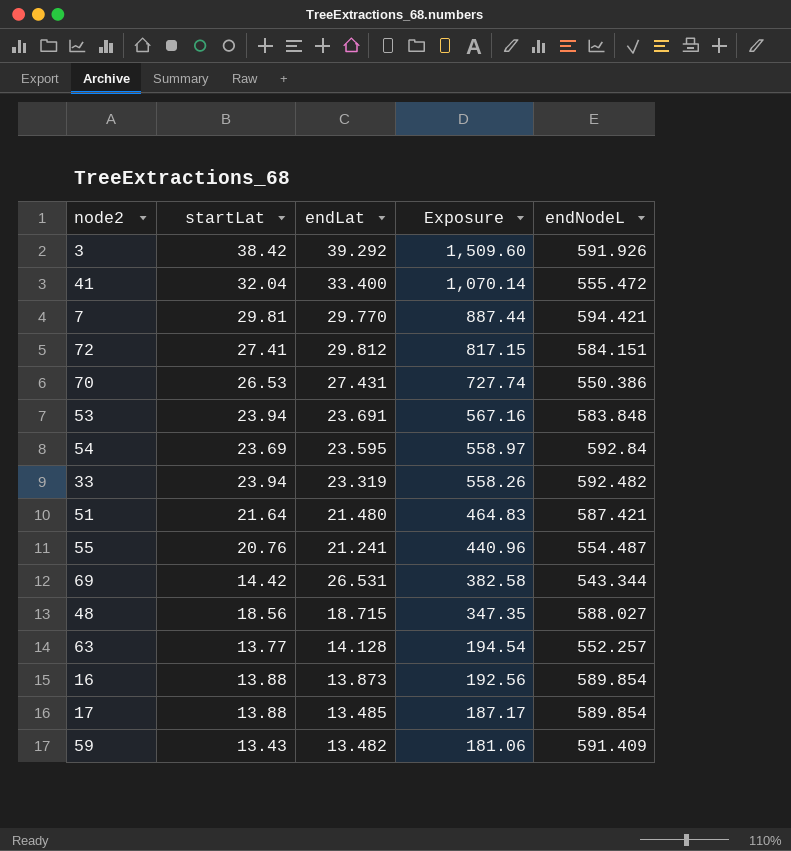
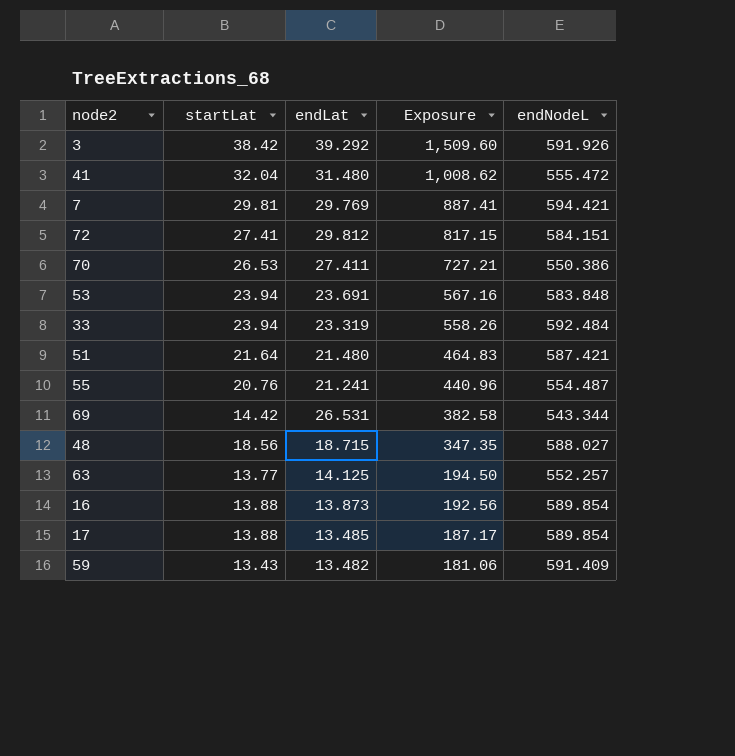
row 54: 23.69 | 23.595 | 558.97 | 592.84 -> none
41 | endLat: 33.400 -> 31.480
41 | Exposure: 1,070.14 -> 1,008.62
7 | endLat: 29.770 -> 29.769
7 | Exposure: 887.44 -> 887.41
70 | endLat: 27.431 -> 27.411
70 | Exposure: 727.74 -> 727.21
33 | endNodeL: 592.482 -> 592.484
63 | endLat: 14.128 -> 14.125
63 | Exposure: 194.54 -> 194.50

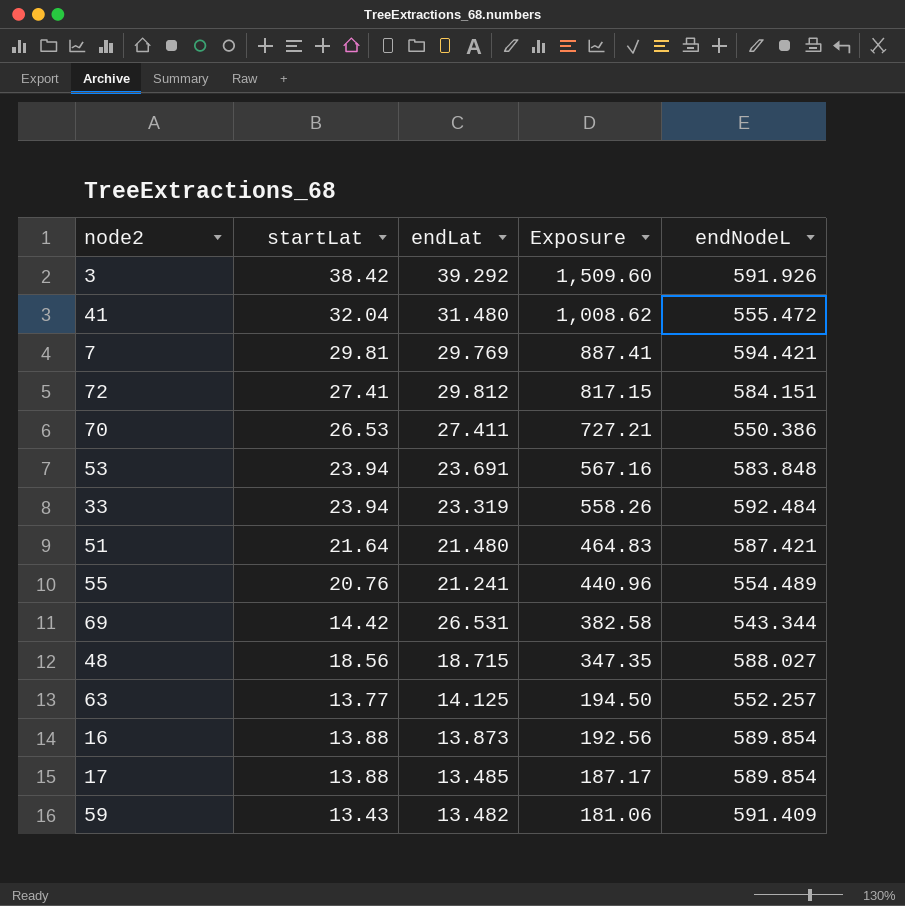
55 | endNodeL: 554.487 -> 554.489

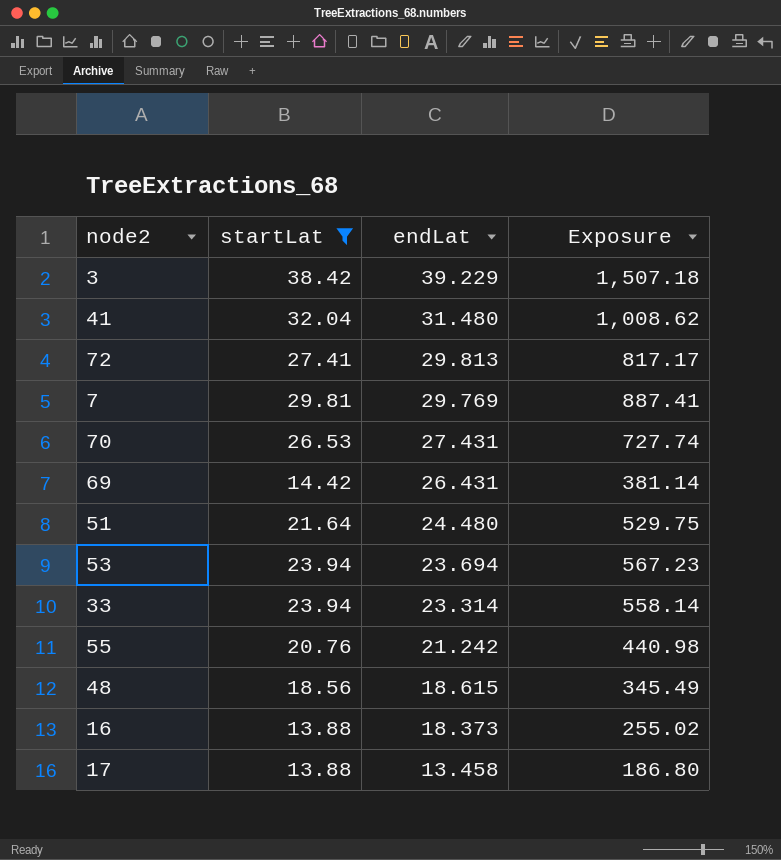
filter: none -> startLat >= 13.88
row order: Exposure descending -> endLat descending
column endNodeL | position: 5 -> none
3 | endLat: 39.292 -> 39.229
3 | Exposure: 1,509.60 -> 1,507.18
72 | endLat: 29.812 -> 29.813
72 | Exposure: 817.15 -> 817.17
70 | endLat: 27.411 -> 27.431
70 | Exposure: 727.21 -> 727.74
69 | endLat: 26.531 -> 26.431
69 | Exposure: 382.58 -> 381.14
51 | endLat: 21.480 -> 24.480
51 | Exposure: 464.83 -> 529.75
53 | endLat: 23.691 -> 23.694
53 | Exposure: 567.16 -> 567.23
33 | endLat: 23.319 -> 23.314
33 | Exposure: 558.26 -> 558.14
55 | endLat: 21.241 -> 21.242
55 | Exposure: 440.96 -> 440.98
48 | endLat: 18.715 -> 18.615
48 | Exposure: 347.35 -> 345.49
16 | endLat: 13.873 -> 18.373
16 | Exposure: 192.56 -> 255.02
17 | endLat: 13.485 -> 13.458
17 | Exposure: 187.17 -> 186.80

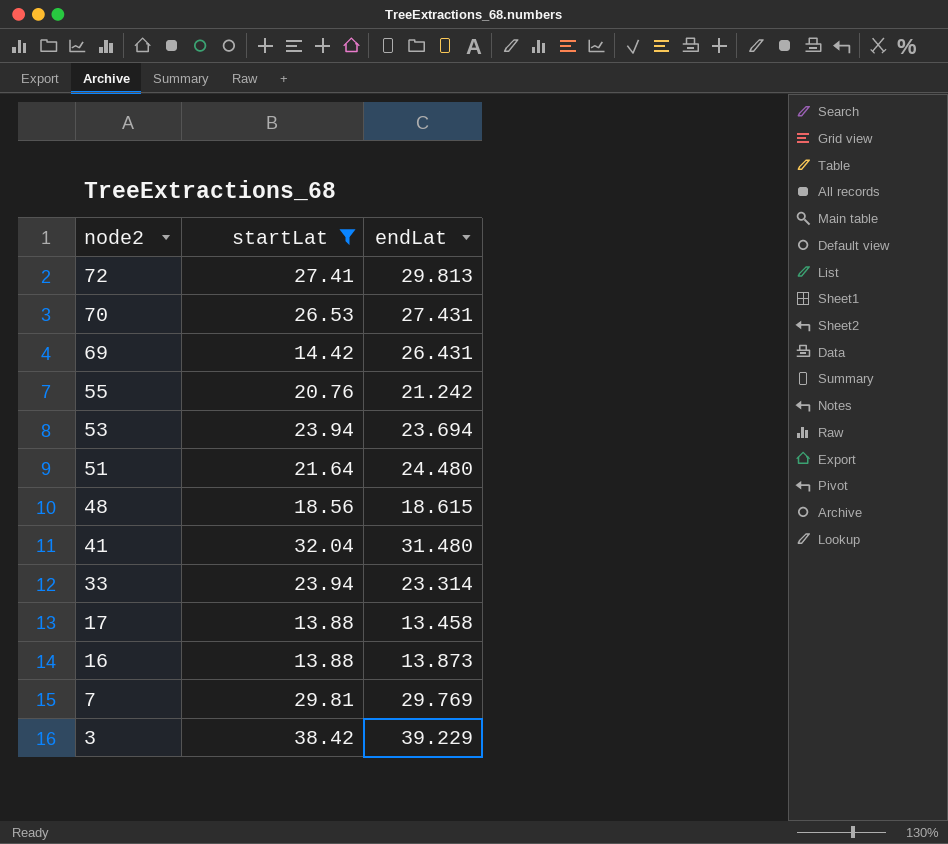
row order: endLat descending -> node2 descending
column Exposure | formula: [startLat] * [endLat] -> none
16 | endLat: 18.373 -> 13.873

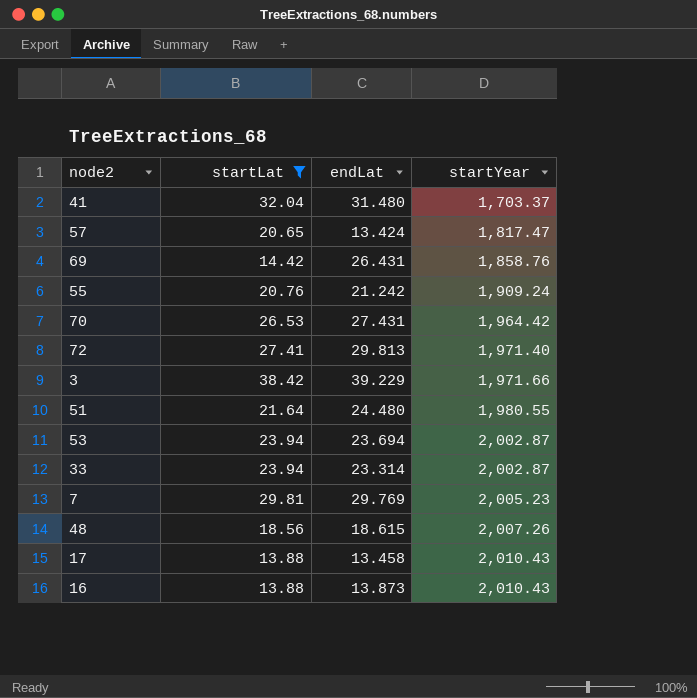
row order: node2 descending -> startYear ascending
column startYear | position: none -> 4
row 57: none -> 20.65 | 13.424 | 1,817.47

